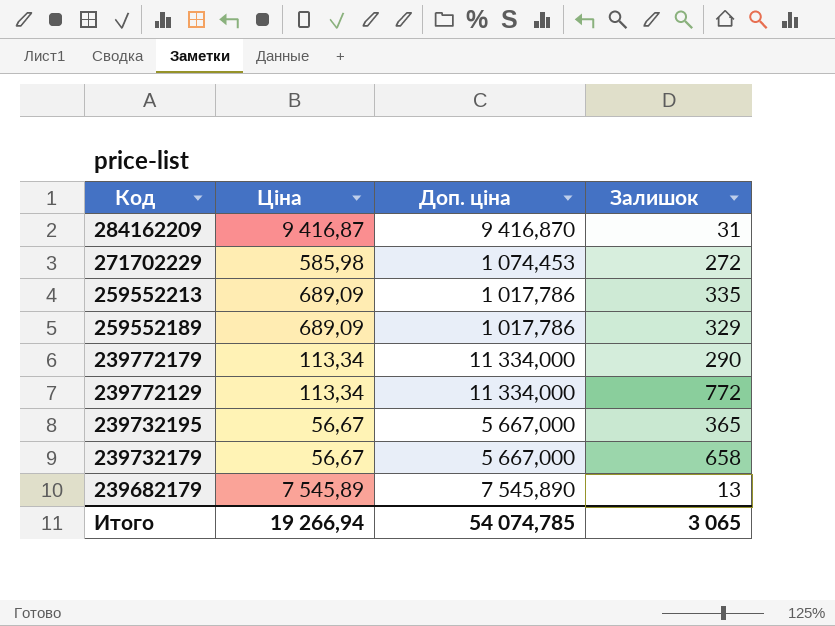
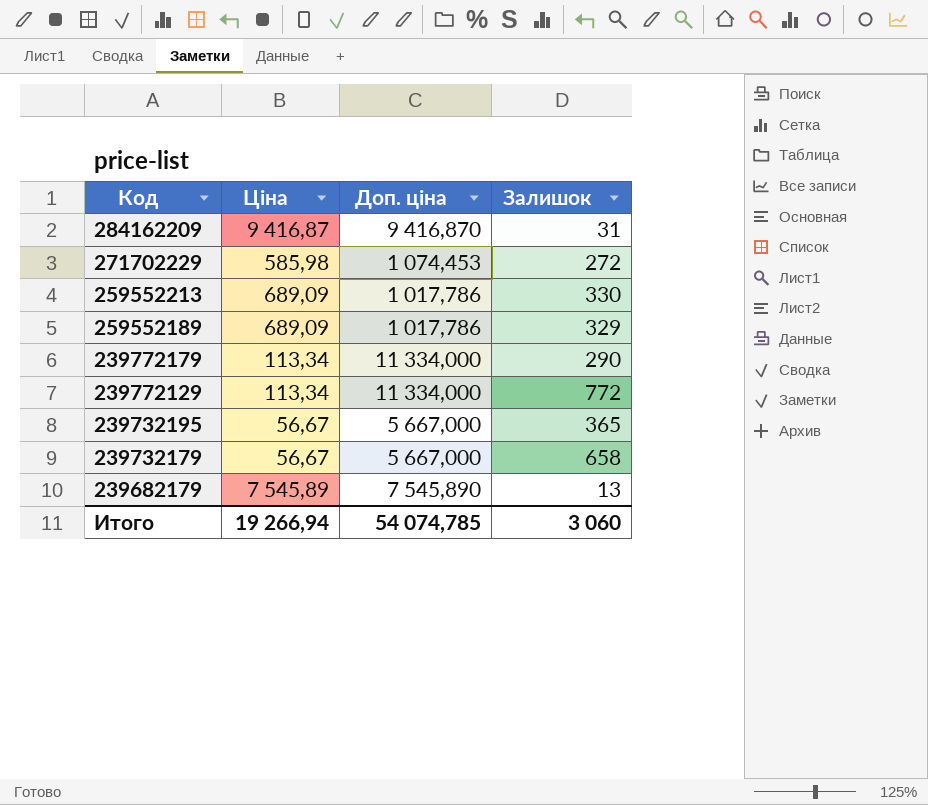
259552213 | Залишок: 335 -> 330
Итого | Залишок: 3 065 -> 3 060

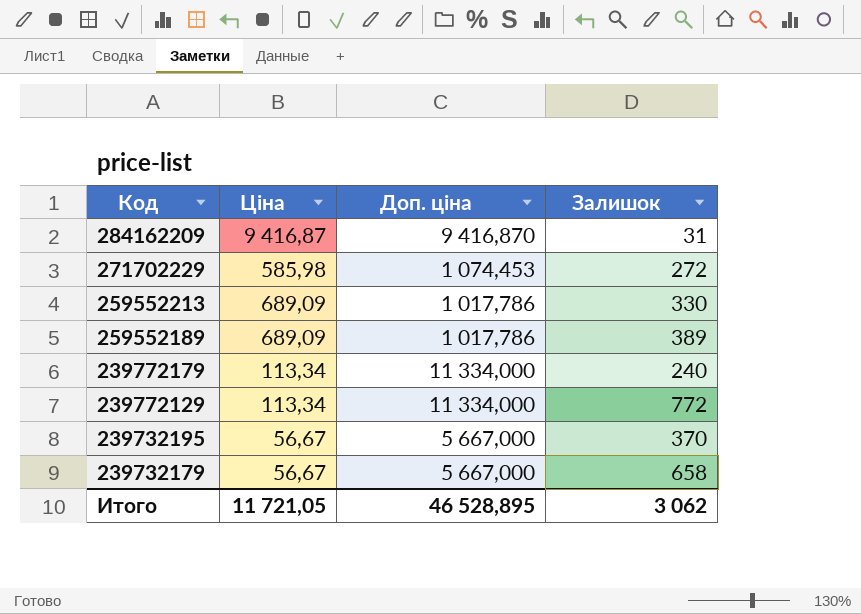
row 239682179: 7 545,89 | 7 545,890 | 13 -> none
259552189 | Залишок: 329 -> 389
239772179 | Залишок: 290 -> 240
239732195 | Залишок: 365 -> 370
Итого | Ціна: 19 266,94 -> 11 721,05
Итого | Доп. ціна: 54 074,785 -> 46 528,895
Итого | Залишок: 3 060 -> 3 062

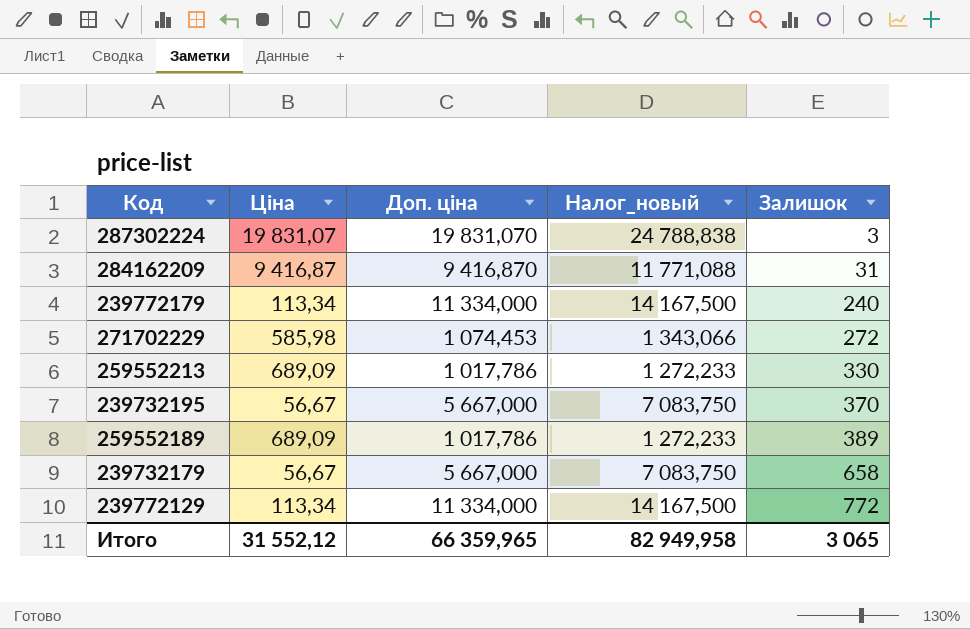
row order: Код descending -> Залишок ascending
column Налог_новый | formula: none -> [Доп. ціна] * 1,25
row 287302224: none -> 19 831,07 | 19 831,070 | 24 788,838 | 3
Итого | Ціна: 11 721,05 -> 31 552,12
Итого | Доп. ціна: 46 528,895 -> 66 359,965
Итого | Залишок: 3 062 -> 3 065

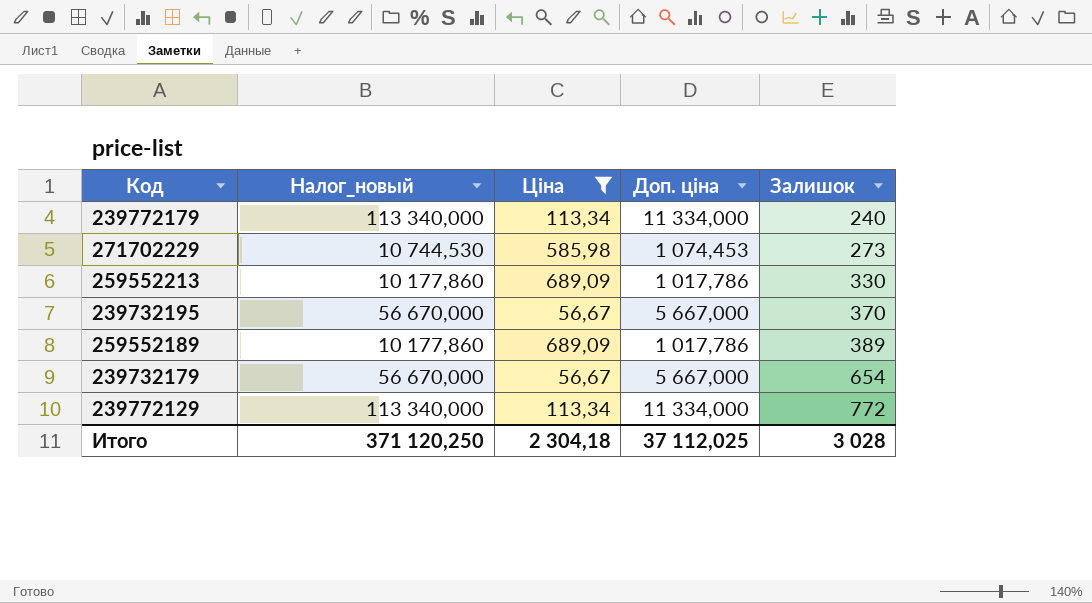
filter: none -> Ціна <= 689,09
column Налог_новый | formula: [Доп. ціна] * 1,25 -> [Доп. ціна] * 10
column Налог_новый | position: 4 -> 2
271702229 | Залишок: 272 -> 273
239732179 | Залишок: 658 -> 654
Итого | Налог_новый: 82 949,958 -> 371 120,250
Итого | Ціна: 31 552,12 -> 2 304,18
Итого | Доп. ціна: 66 359,965 -> 37 112,025
Итого | Залишок: 3 065 -> 3 028

